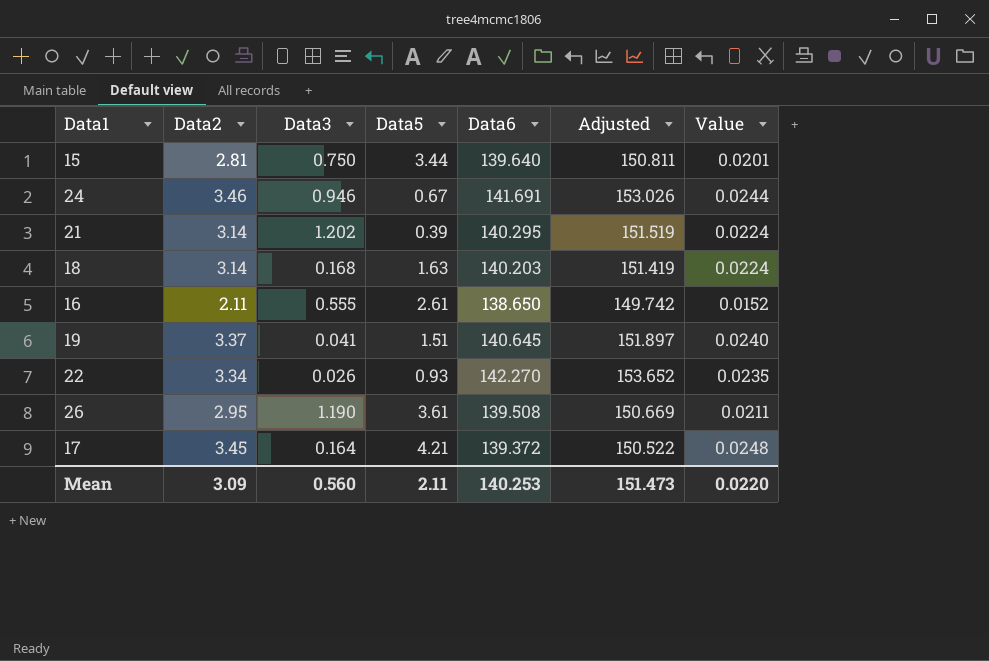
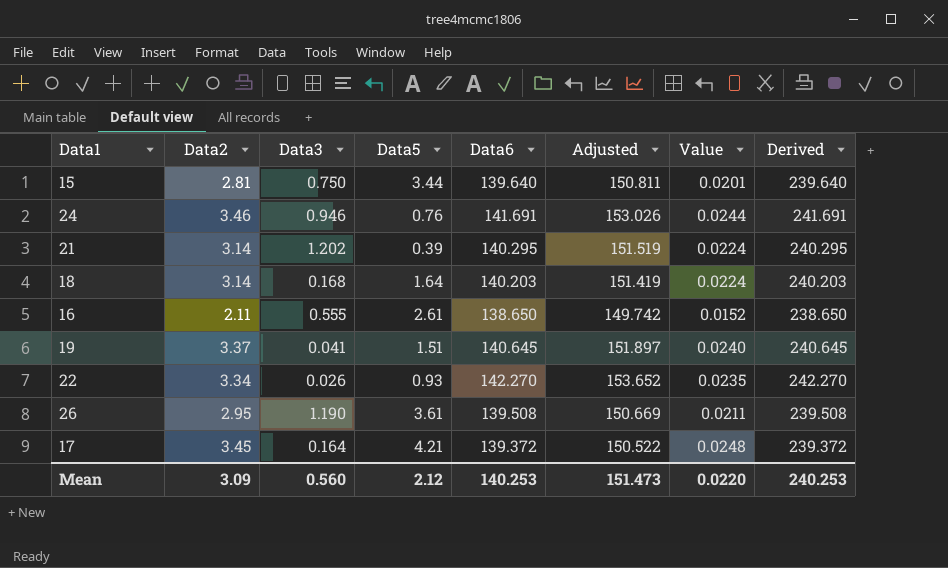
column Derived | formula: none -> [Data6] + 100
24 | Data5: 0.67 -> 0.76
18 | Data5: 1.63 -> 1.64
Mean | Data5: 2.11 -> 2.12

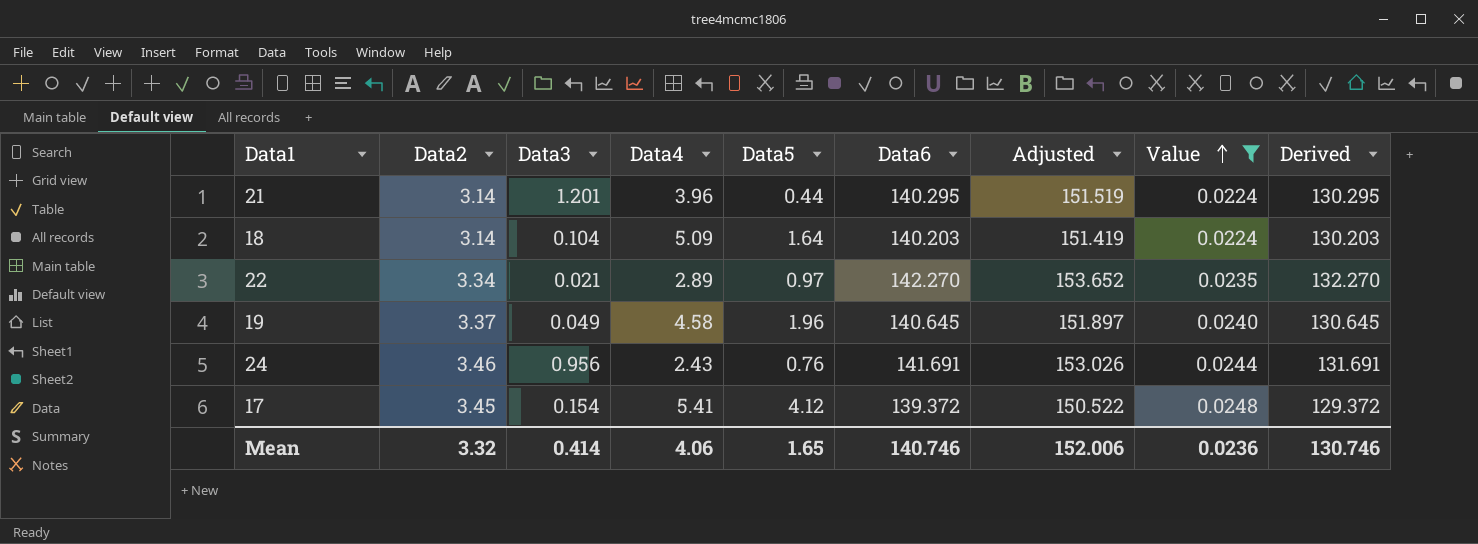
filter: none -> Value >= 0.0224
row order: none -> Value ascending
column Data4 | position: none -> 4
column Derived | formula: [Data6] + 100 -> [Data6] - 10
21 | Data3: 1.202 -> 1.201
21 | Data5: 0.39 -> 0.44
18 | Data3: 0.168 -> 0.104
22 | Data3: 0.026 -> 0.021
22 | Data5: 0.93 -> 0.97
19 | Data3: 0.041 -> 0.049
19 | Data5: 1.51 -> 1.96
24 | Data3: 0.946 -> 0.956
17 | Data3: 0.164 -> 0.154
17 | Data5: 4.21 -> 4.12
Mean | Data2: 3.09 -> 3.32
Mean | Data3: 0.560 -> 0.414
Mean | Data5: 2.12 -> 1.65
Mean | Data6: 140.253 -> 140.746
Mean | Adjusted: 151.473 -> 152.006
Mean | Value: 0.0220 -> 0.0236
Mean | Derived: 240.253 -> 130.746

